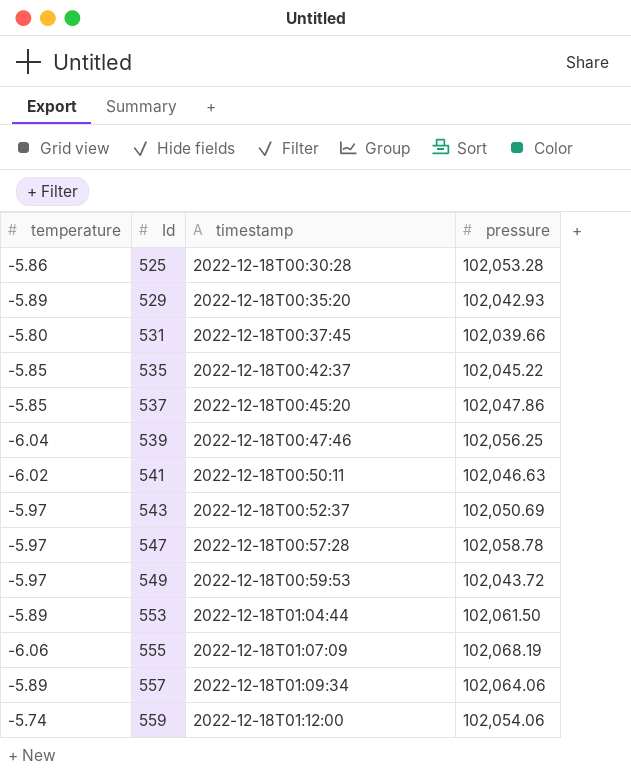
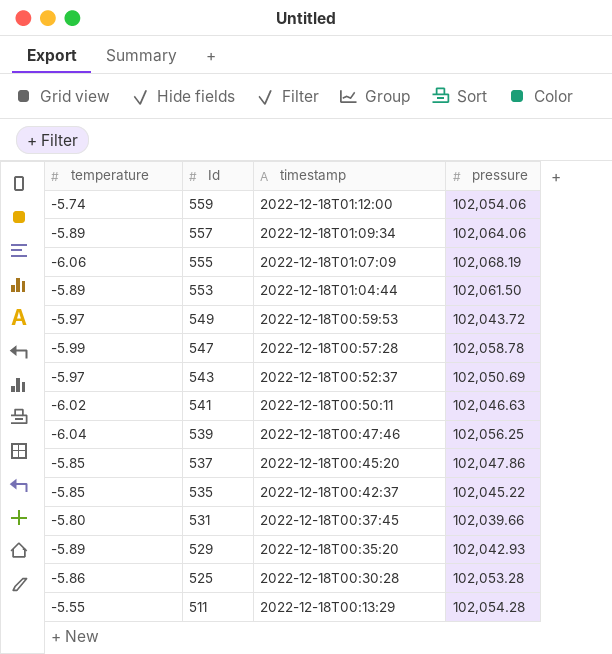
row order: Id ascending -> Id descending
547 | temperature: -5.97 -> -5.99
row 511: none -> -5.55 | 2022-12-18T00:13:29 | 102,054.28

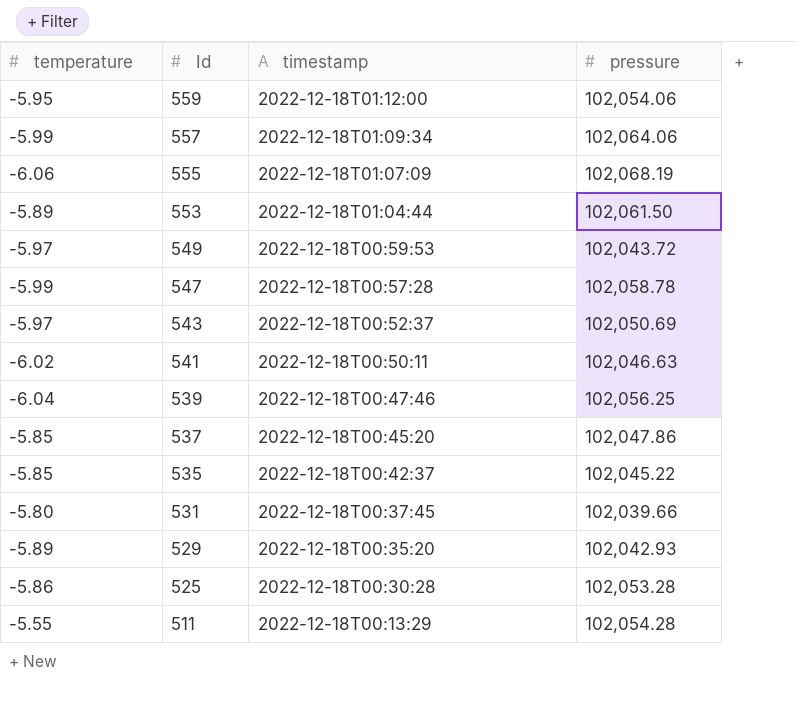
559 | temperature: -5.74 -> -5.95
557 | temperature: -5.89 -> -5.99

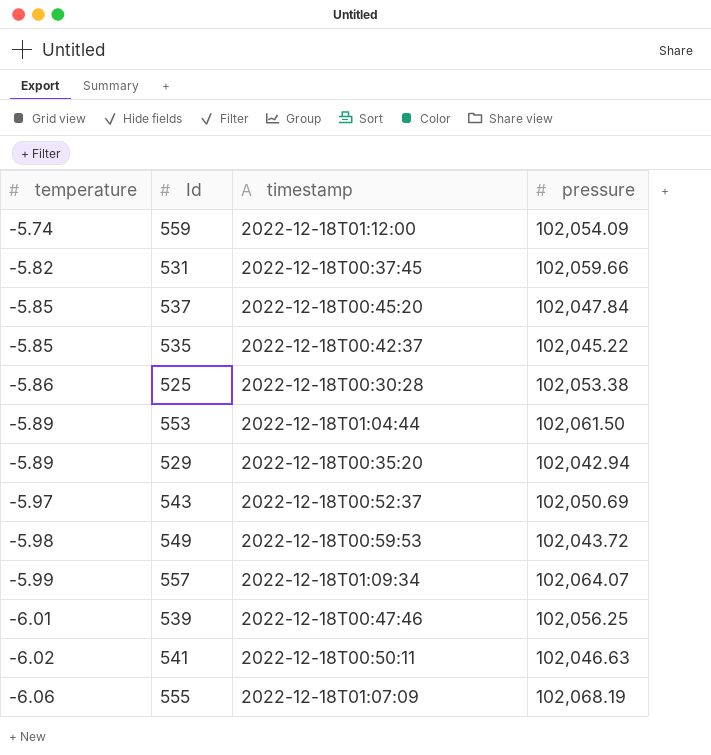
row order: Id descending -> temperature descending
row 547: -5.99 | 2022-12-18T00:57:28 | 102,058.78 -> none
row 511: -5.55 | 2022-12-18T00:13:29 | 102,054.28 -> none
559 | temperature: -5.95 -> -5.74
559 | pressure: 102,054.06 -> 102,054.09
531 | temperature: -5.80 -> -5.82
531 | pressure: 102,039.66 -> 102,059.66
537 | pressure: 102,047.86 -> 102,047.84
525 | pressure: 102,053.28 -> 102,053.38
529 | pressure: 102,042.93 -> 102,042.94
549 | temperature: -5.97 -> -5.98
557 | pressure: 102,064.06 -> 102,064.07
539 | temperature: -6.04 -> -6.01

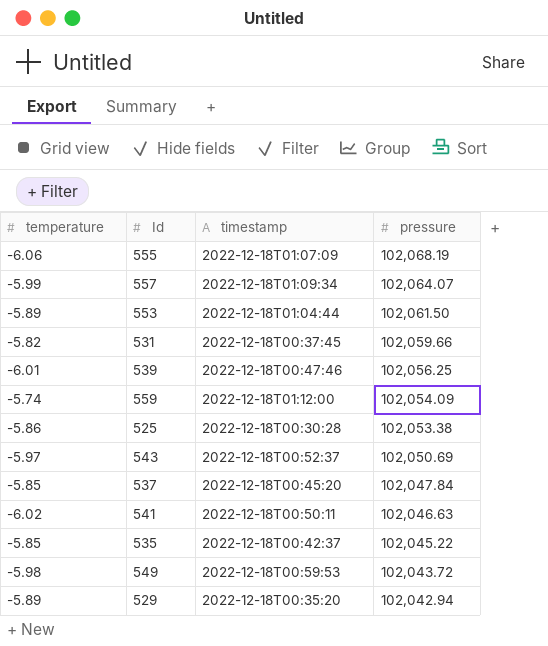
row order: temperature descending -> pressure descending

